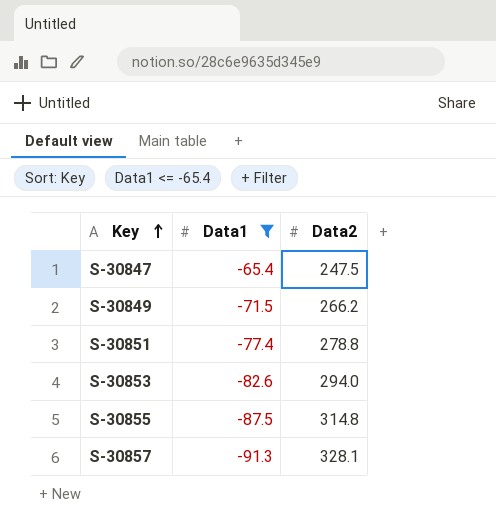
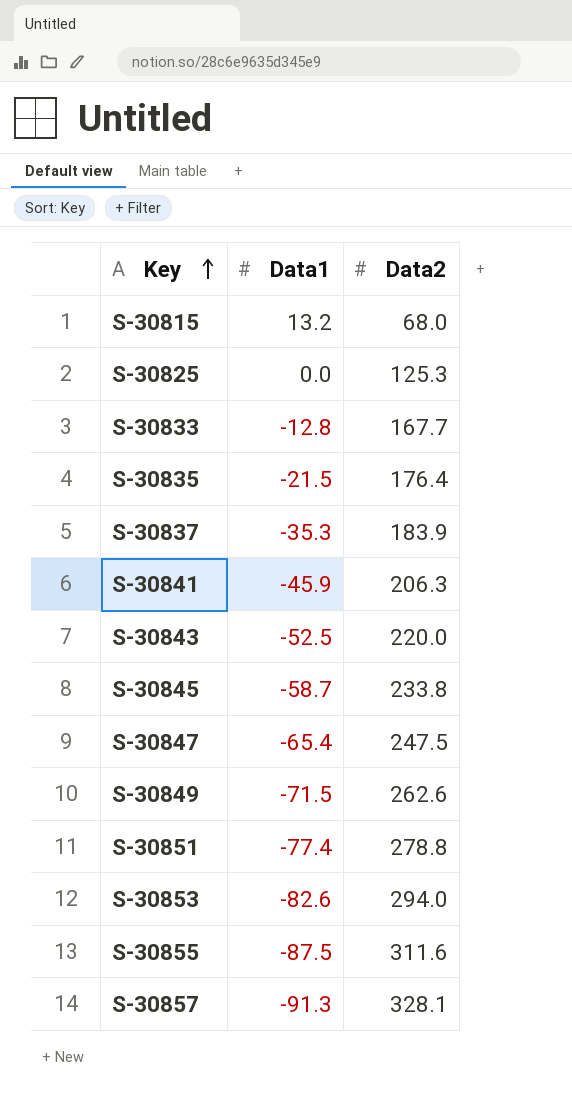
filter: Data1 <= -65.4 -> none
S-30849 | Data2: 266.2 -> 262.6
S-30855 | Data2: 314.8 -> 311.6

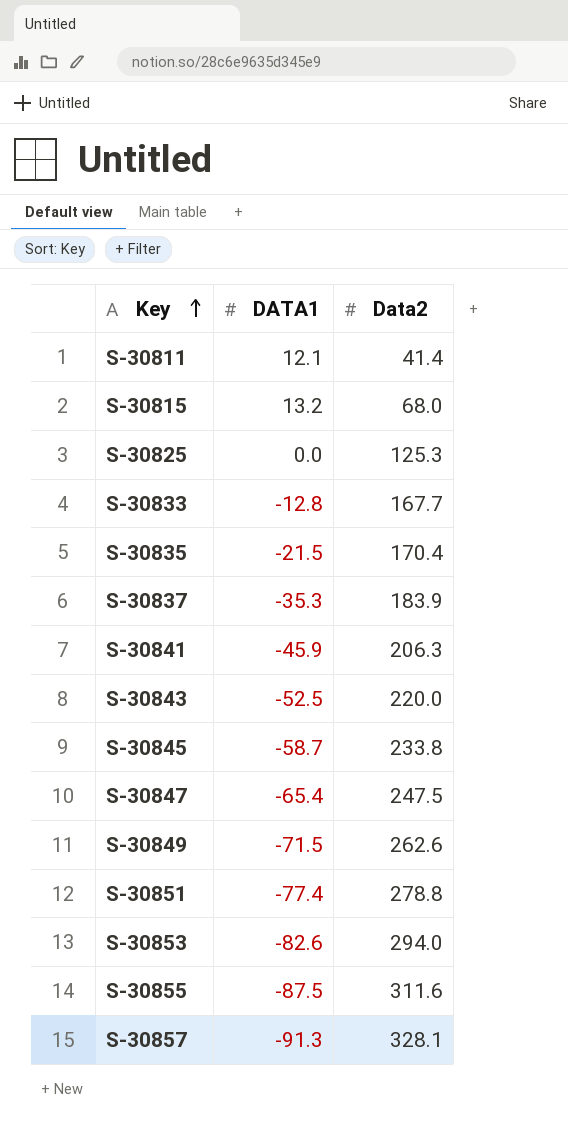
column name: Data1 -> DATA1
row S-30811: none -> 12.1 | 41.4
S-30835 | Data2: 176.4 -> 170.4

